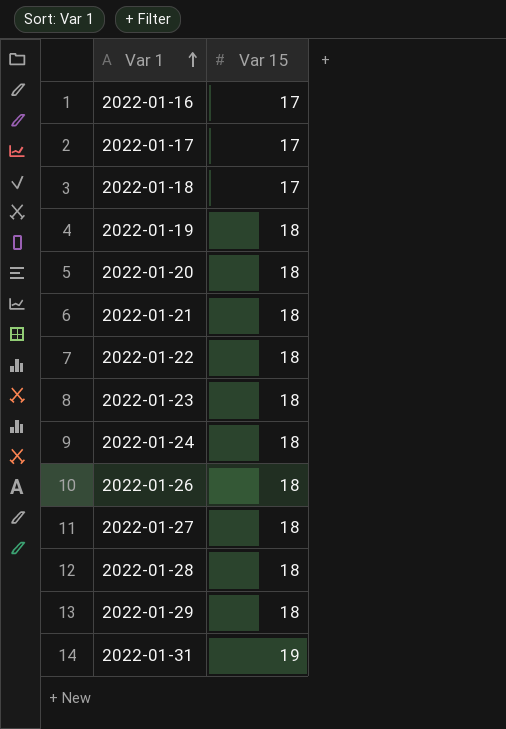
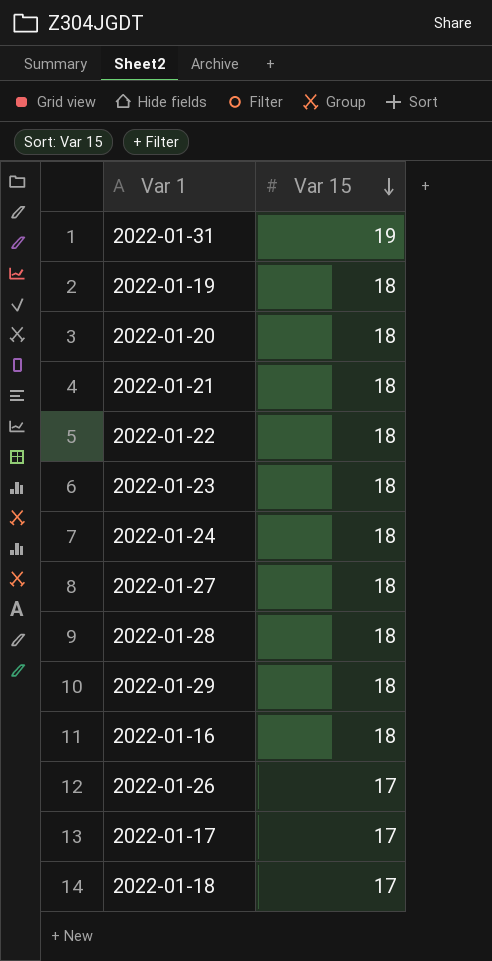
row order: Var 1 ascending -> Var 15 descending
2022-01-16 | Var 15: 17 -> 18
2022-01-26 | Var 15: 18 -> 17

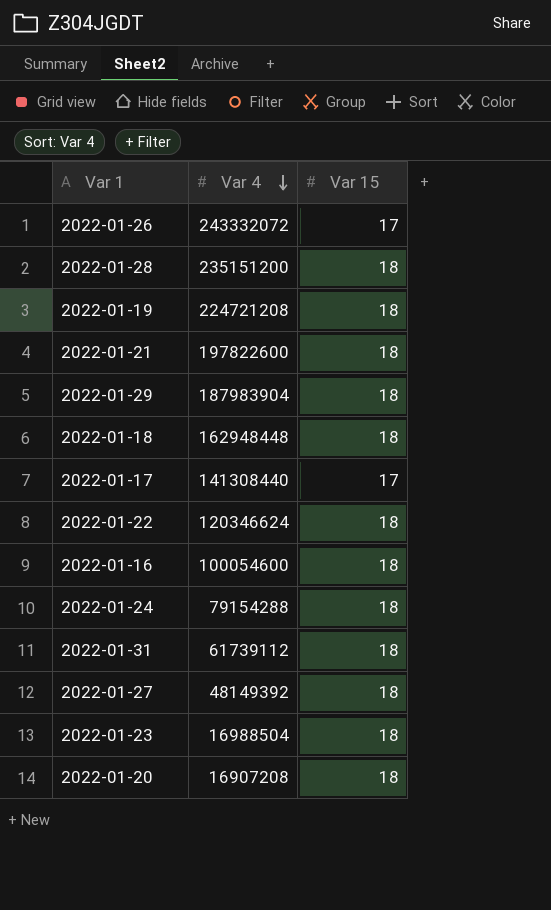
row order: Var 15 descending -> Var 4 descending
column Var 4 | position: none -> 2
2022-01-18 | Var 15: 17 -> 18
2022-01-31 | Var 15: 19 -> 18

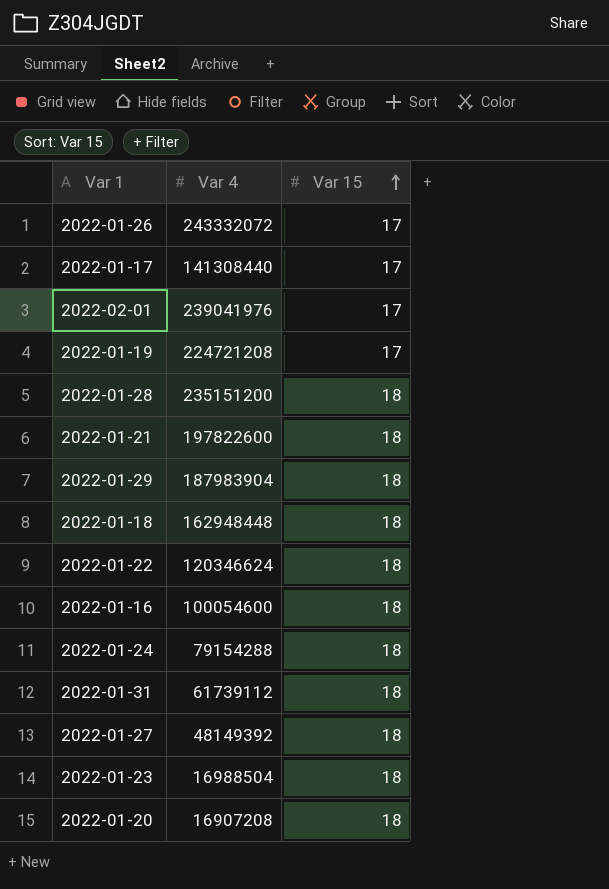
row order: Var 4 descending -> Var 15 ascending
row 2022-02-01: none -> 239041976 | 17
2022-01-19 | Var 15: 18 -> 17

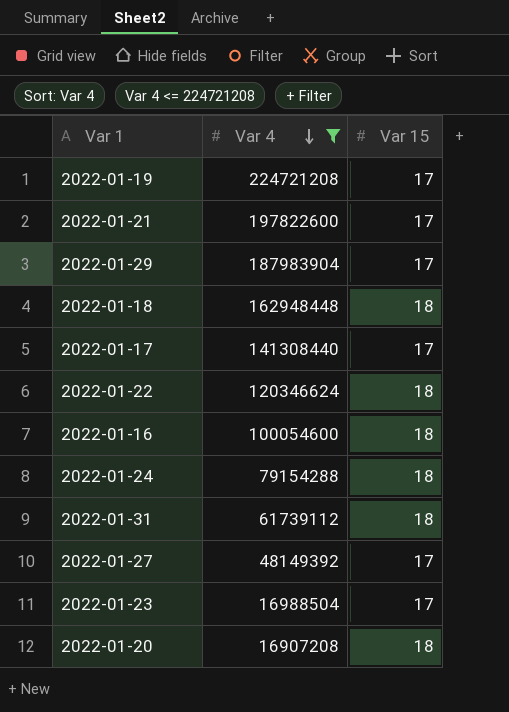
filter: none -> Var 4 <= 224721208
row order: Var 15 ascending -> Var 4 descending
2022-01-21 | Var 15: 18 -> 17
2022-01-29 | Var 15: 18 -> 17
2022-01-27 | Var 15: 18 -> 17
2022-01-23 | Var 15: 18 -> 17

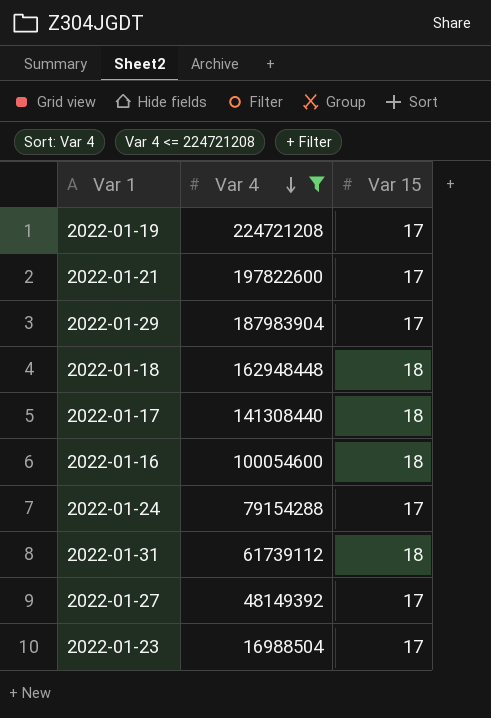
row 2022-01-22: 120346624 | 18 -> none
row 2022-01-20: 16907208 | 18 -> none
2022-01-17 | Var 15: 17 -> 18
2022-01-24 | Var 15: 18 -> 17

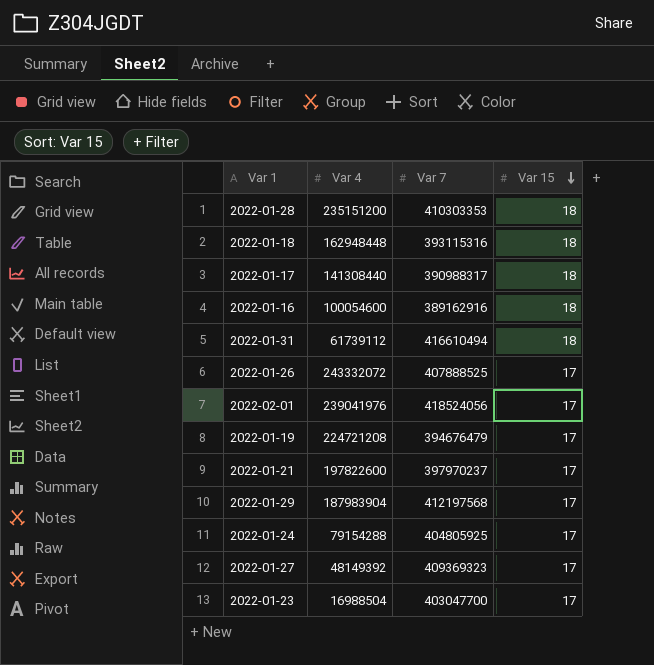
filter: Var 4 <= 224721208 -> none
row order: Var 4 descending -> Var 15 descending
column Var 7 | position: none -> 3

